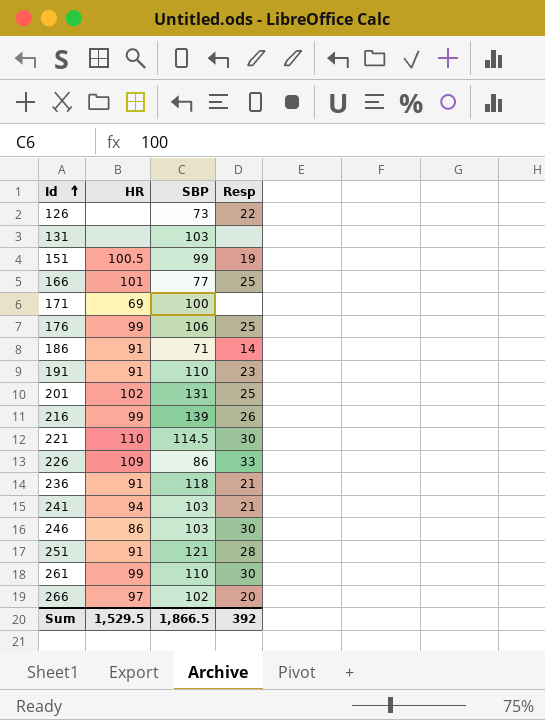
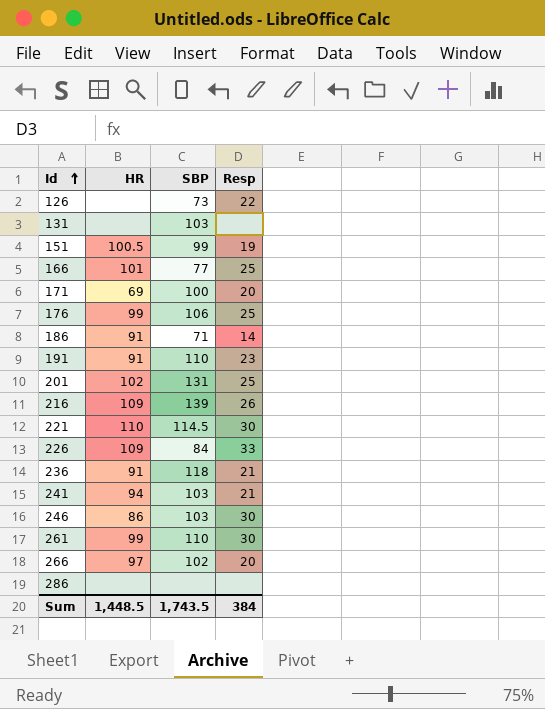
row 251: 91 | 121 | 28 -> none
171 | Resp: none -> 20
216 | HR: 99 -> 109
226 | SBP: 86 -> 84
row 286: none -> none | none | none
Sum | HR: 1,529.5 -> 1,448.5
Sum | SBP: 1,866.5 -> 1,743.5
Sum | Resp: 392 -> 384

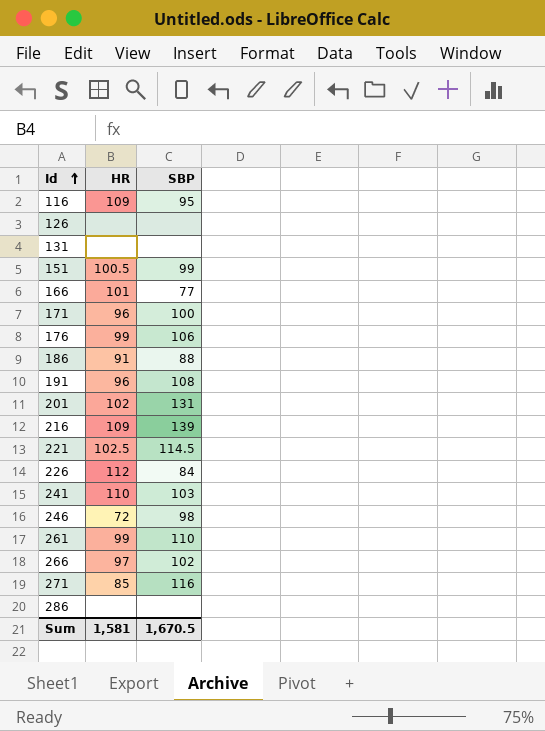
column Resp | position: 4 -> none
row 236: 91 | 118 | 21 -> none
row 116: none -> 109 | 95
126 | SBP: 73 -> none
131 | SBP: 103 -> none
171 | HR: 69 -> 96
186 | SBP: 71 -> 88
191 | HR: 91 -> 96
191 | SBP: 110 -> 108
221 | HR: 110 -> 102.5
226 | HR: 109 -> 112
241 | HR: 94 -> 110
246 | HR: 86 -> 72
246 | SBP: 103 -> 98
row 271: none -> 85 | 116
Sum | HR: 1,448.5 -> 1,581
Sum | SBP: 1,743.5 -> 1,670.5

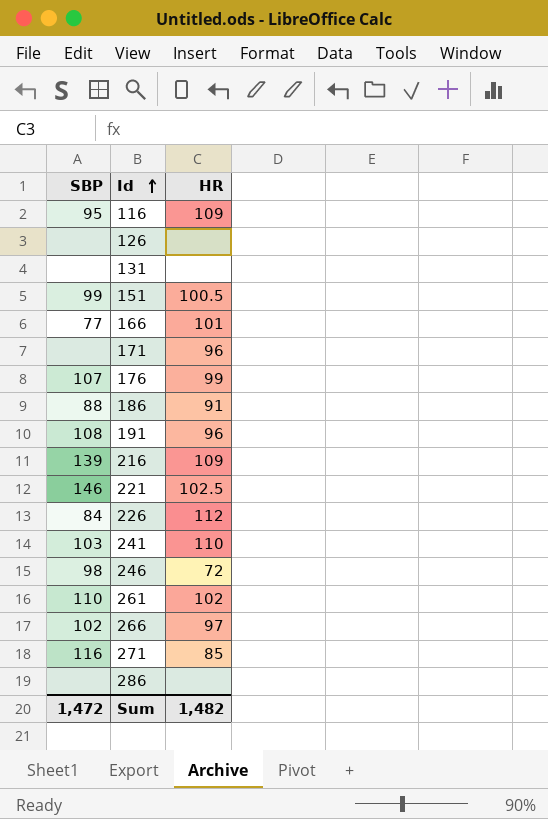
column SBP | position: 3 -> 1
row 201: 102 | 131 -> none
171 | SBP: 100 -> none
176 | SBP: 106 -> 107
221 | SBP: 114.5 -> 146
261 | HR: 99 -> 102
Sum | SBP: 1,670.5 -> 1,472
Sum | HR: 1,581 -> 1,482

